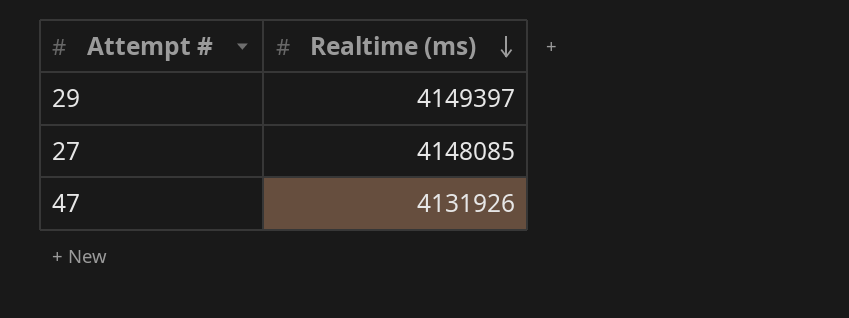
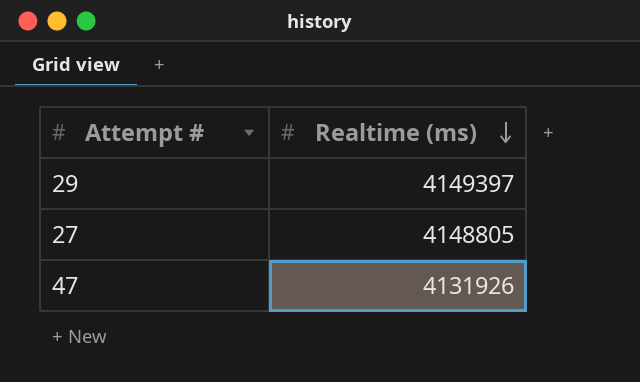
27 | Realtime (ms): 4148085 -> 4148805

